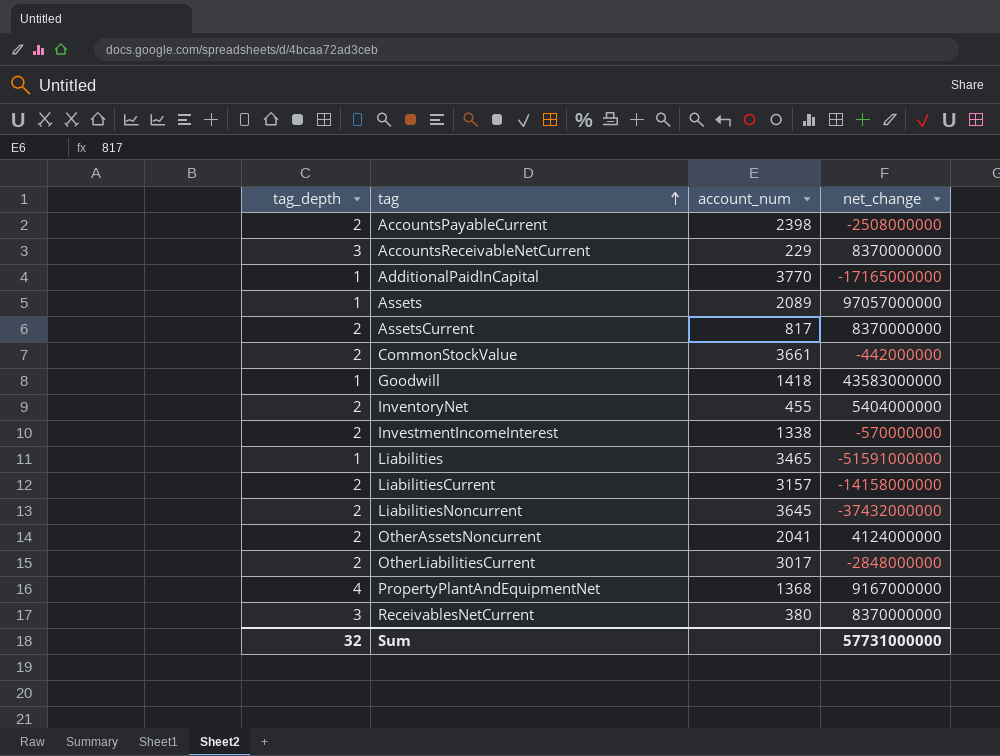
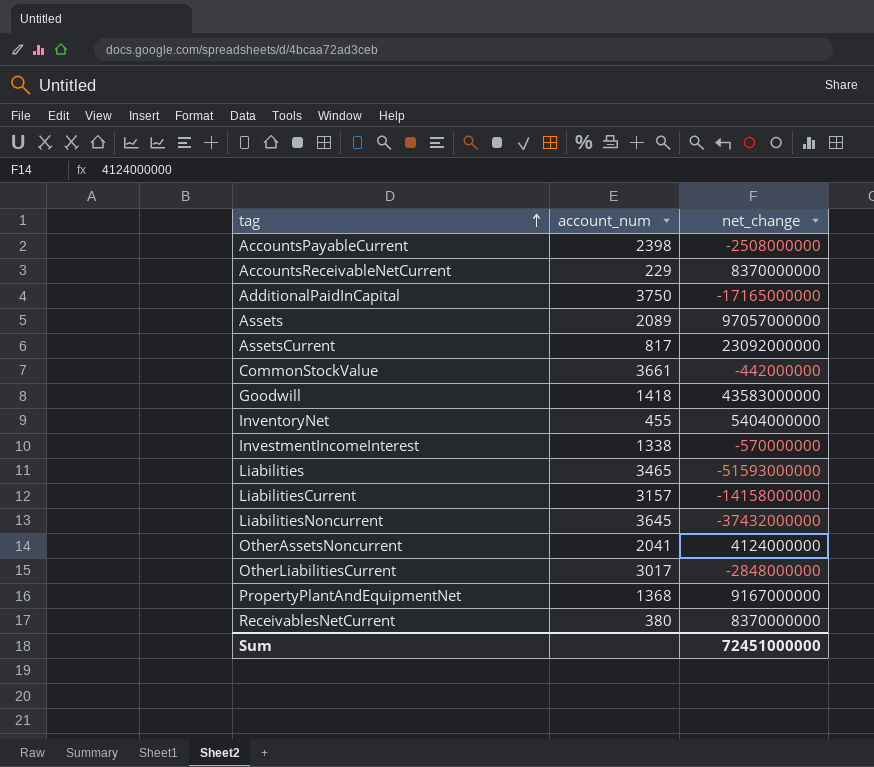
column tag_depth | position: 1 -> none
AdditionalPaidInCapital | account_num: 3770 -> 3750
AssetsCurrent | net_change: 8370000000 -> 23092000000
Liabilities | net_change: -51591000000 -> -51593000000
Sum | net_change: 57731000000 -> 72451000000

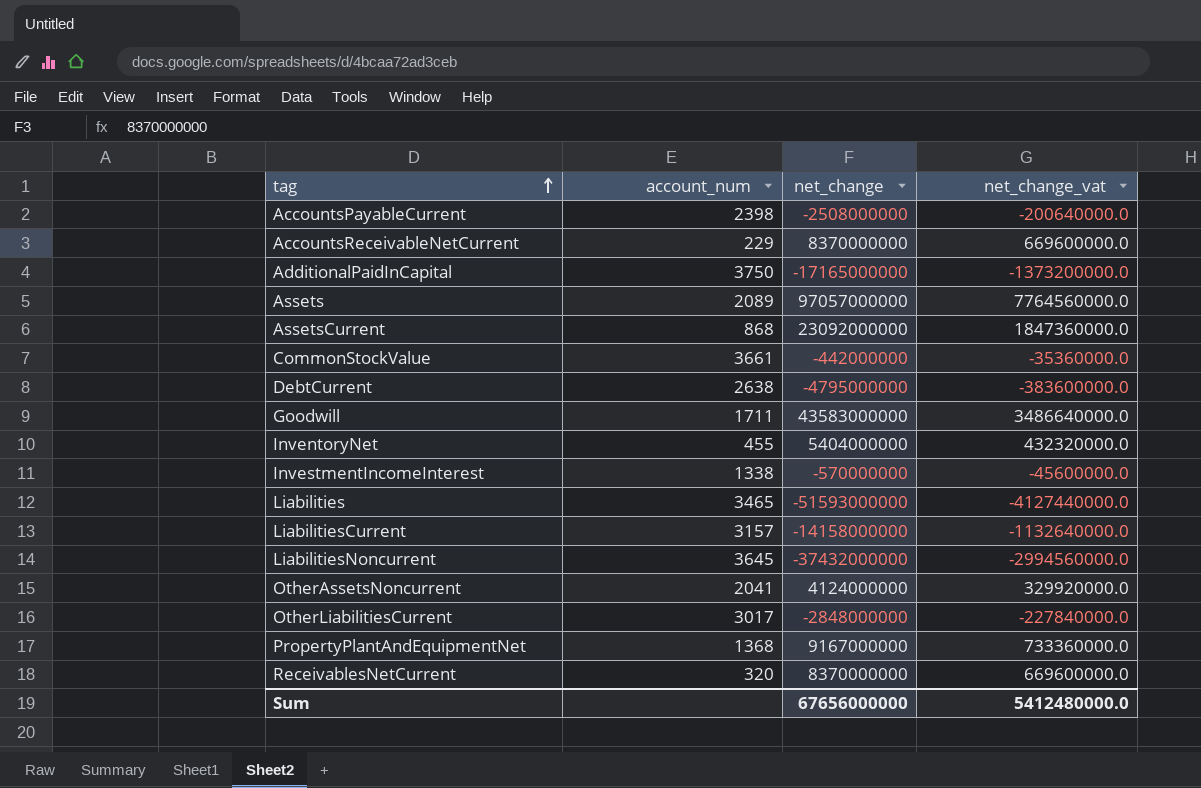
column net_change_vat | formula: none -> [net_change] * 0.08
AssetsCurrent | account_num: 817 -> 868
row DebtCurrent: none -> 2638 | -4795000000 | -383600000.0
Goodwill | account_num: 1418 -> 1711
ReceivablesNetCurrent | account_num: 380 -> 320
Sum | net_change: 72451000000 -> 67656000000

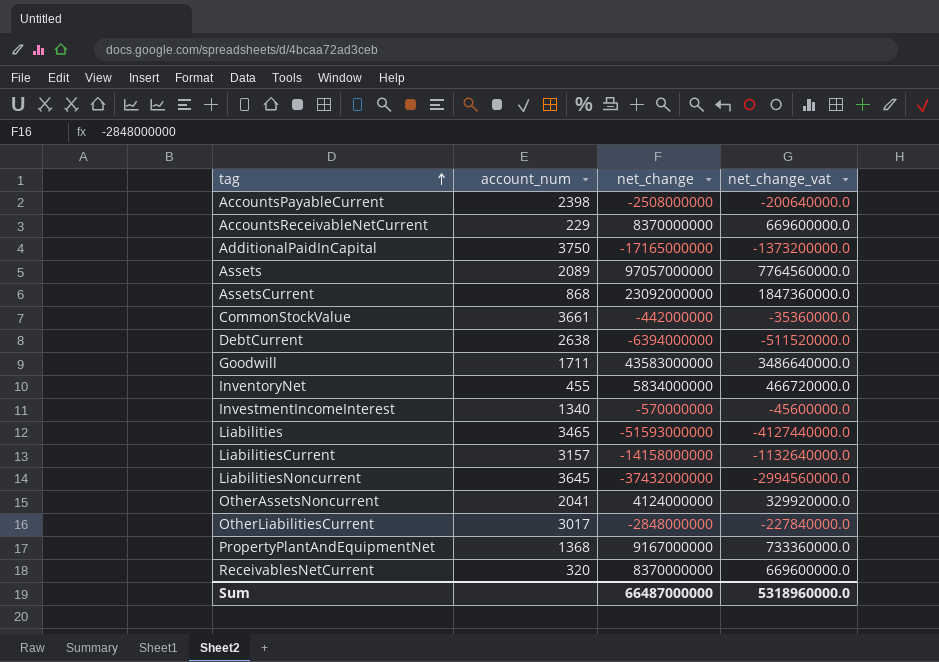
DebtCurrent | net_change: -4795000000 -> -6394000000
DebtCurrent | net_change_vat: -383600000.0 -> -511520000.0
InventoryNet | net_change: 5404000000 -> 5834000000
InventoryNet | net_change_vat: 432320000.0 -> 466720000.0
InvestmentIncomeInterest | account_num: 1338 -> 1340
Sum | net_change: 67656000000 -> 66487000000
Sum | net_change_vat: 5412480000.0 -> 5318960000.0

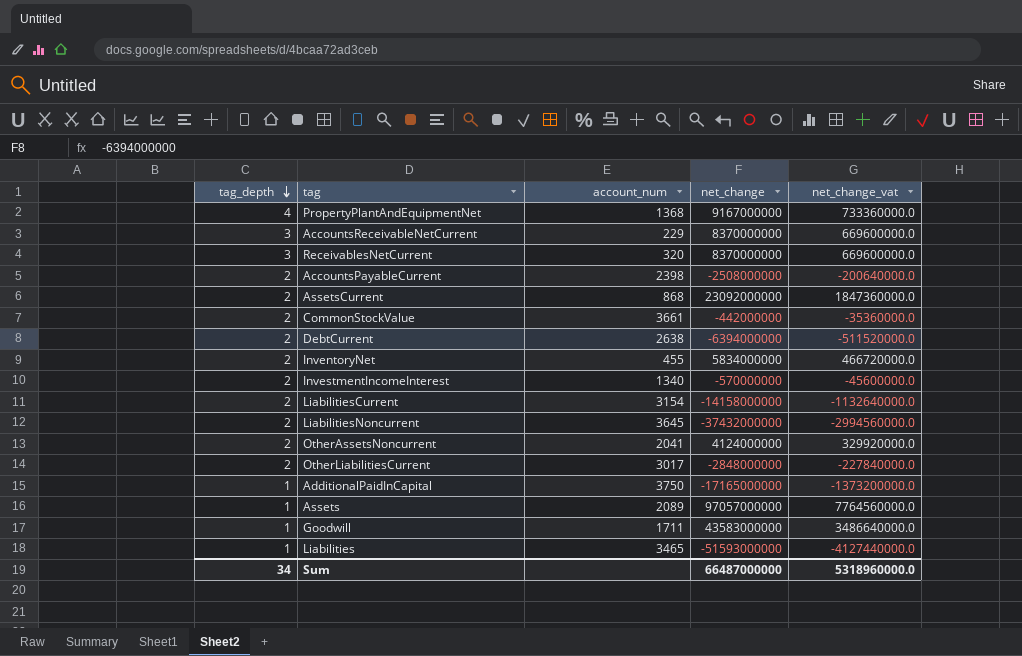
row order: tag ascending -> tag_depth descending
column tag_depth | position: none -> 1
LiabilitiesCurrent | account_num: 3157 -> 3154

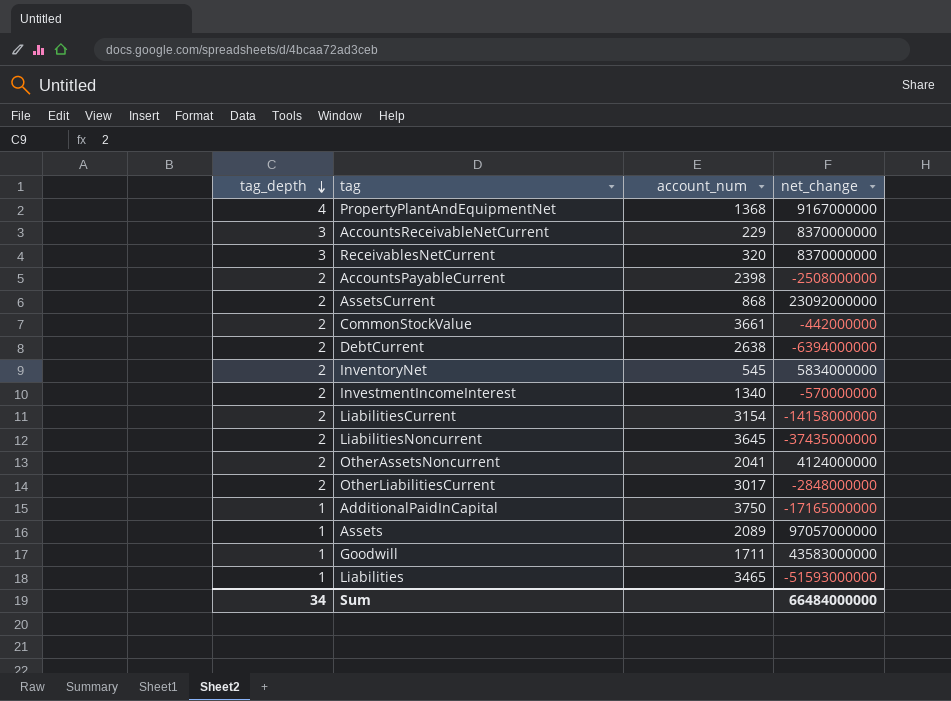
column net_change_vat | formula: [net_change] * 0.08 -> none
InventoryNet | account_num: 455 -> 545
LiabilitiesNoncurrent | net_change: -37432000000 -> -37435000000
Sum | net_change: 66487000000 -> 66484000000

